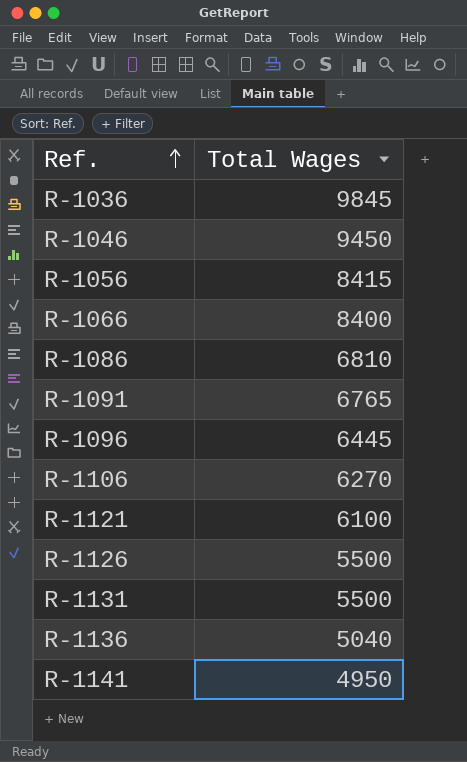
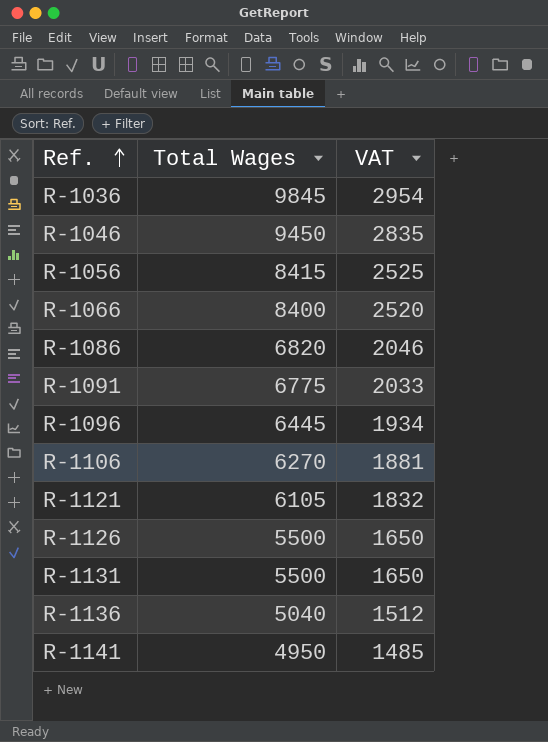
column VAT | formula: none -> [Total Wages] * 0.3
R-1086 | Total Wages: 6810 -> 6820
R-1091 | Total Wages: 6765 -> 6775
R-1121 | Total Wages: 6100 -> 6105

